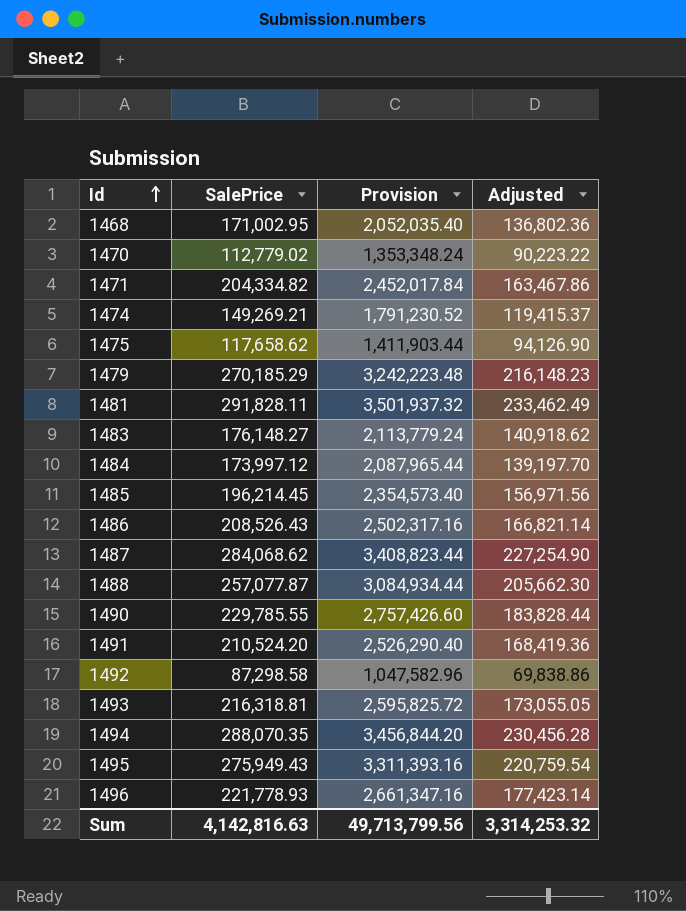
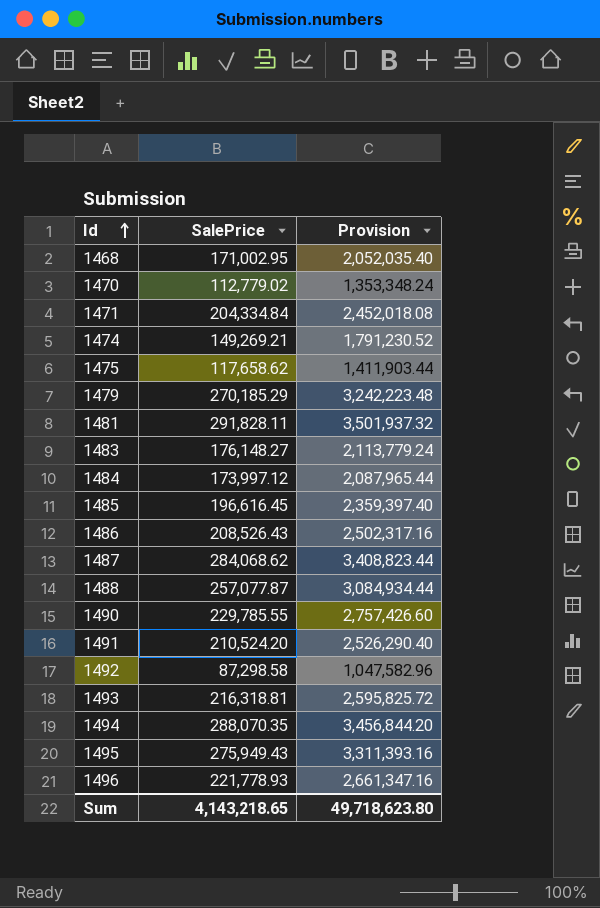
column Adjusted | formula: [SalePrice] * 0.8 -> none
1471 | SalePrice: 204,334.82 -> 204,334.84
1471 | Provision: 2,452,017.84 -> 2,452,018.08
1485 | SalePrice: 196,214.45 -> 196,616.45
1485 | Provision: 2,354,573.40 -> 2,359,397.40
Sum | SalePrice: 4,142,816.63 -> 4,143,218.65
Sum | Provision: 49,713,799.56 -> 49,718,623.80

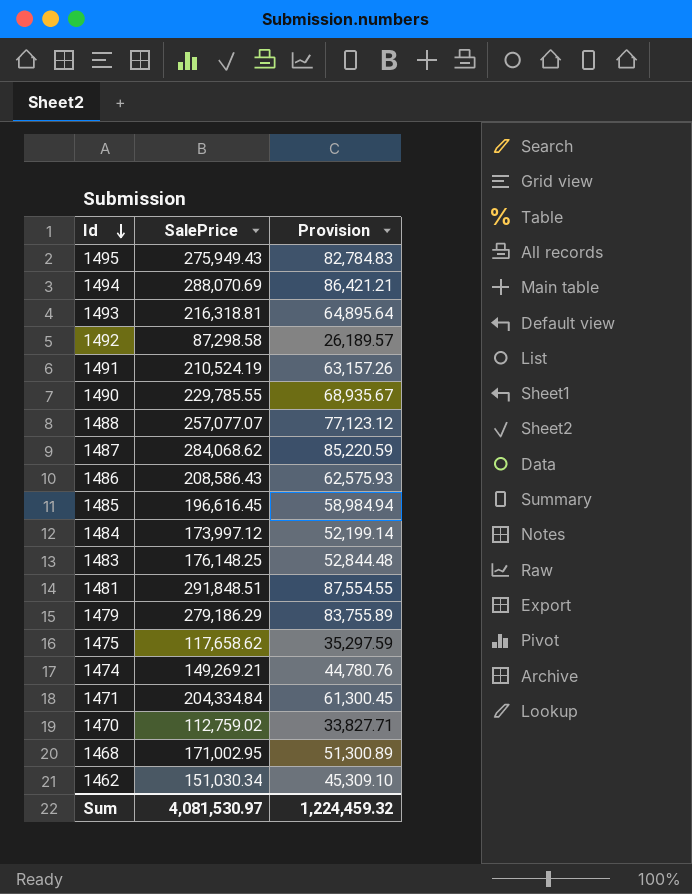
row order: Id ascending -> Id descending
column Provision | formula: [SalePrice] * 12 -> [SalePrice] * 0.3
row 1496: 221,778.93 | 2,661,347.16 -> none
1494 | SalePrice: 288,070.35 -> 288,070.69
1491 | SalePrice: 210,524.20 -> 210,524.19
1488 | SalePrice: 257,077.87 -> 257,077.07
1486 | SalePrice: 208,526.43 -> 208,586.43
1483 | SalePrice: 176,148.27 -> 176,148.25
1481 | SalePrice: 291,828.11 -> 291,848.51
1479 | SalePrice: 270,185.29 -> 279,186.29
1470 | SalePrice: 112,779.02 -> 112,759.02
row 1462: none -> 151,030.34 | 45,309.10
Sum | SalePrice: 4,143,218.65 -> 4,081,530.97
Sum | Provision: 49,718,623.80 -> 1,224,459.32

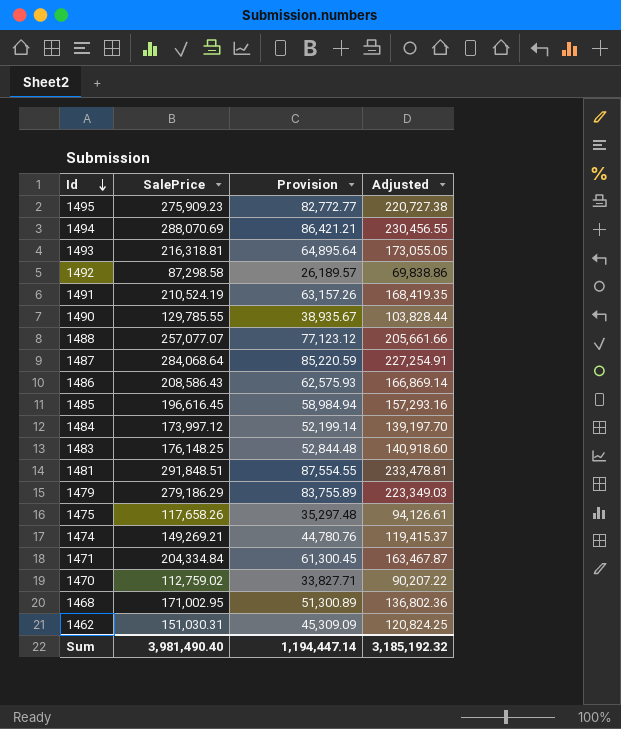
column Adjusted | formula: none -> [SalePrice] * 0.8
1495 | SalePrice: 275,949.43 -> 275,909.23
1495 | Provision: 82,784.83 -> 82,772.77
1490 | SalePrice: 229,785.55 -> 129,785.55
1490 | Provision: 68,935.67 -> 38,935.67
1487 | SalePrice: 284,068.62 -> 284,068.64
1475 | SalePrice: 117,658.62 -> 117,658.26
1475 | Provision: 35,297.59 -> 35,297.48
1462 | SalePrice: 151,030.34 -> 151,030.31
1462 | Provision: 45,309.10 -> 45,309.09
Sum | SalePrice: 4,081,530.97 -> 3,981,490.40
Sum | Provision: 1,224,459.32 -> 1,194,447.14

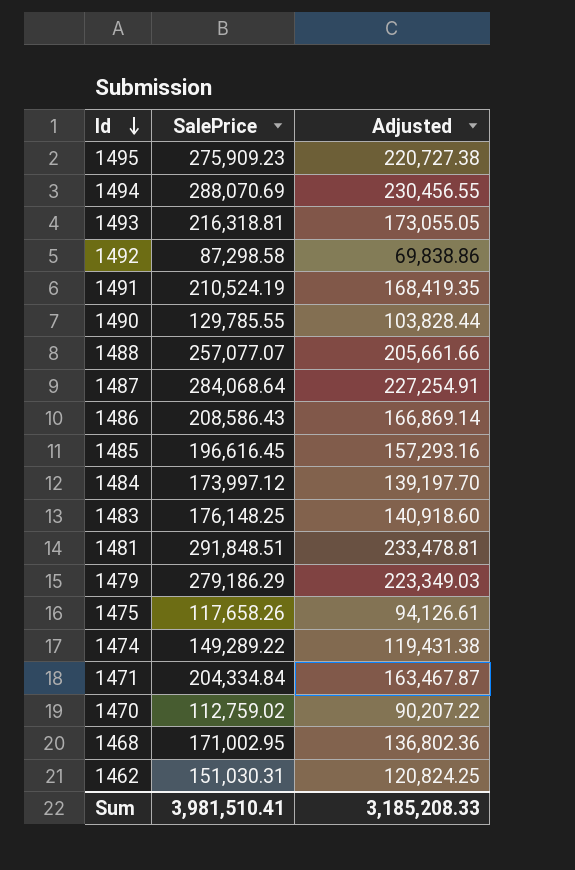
column Provision | formula: [SalePrice] * 0.3 -> none
1474 | SalePrice: 149,269.21 -> 149,289.22
1474 | Adjusted: 119,415.37 -> 119,431.38
Sum | SalePrice: 3,981,490.40 -> 3,981,510.41
Sum | Adjusted: 3,185,192.32 -> 3,185,208.33

